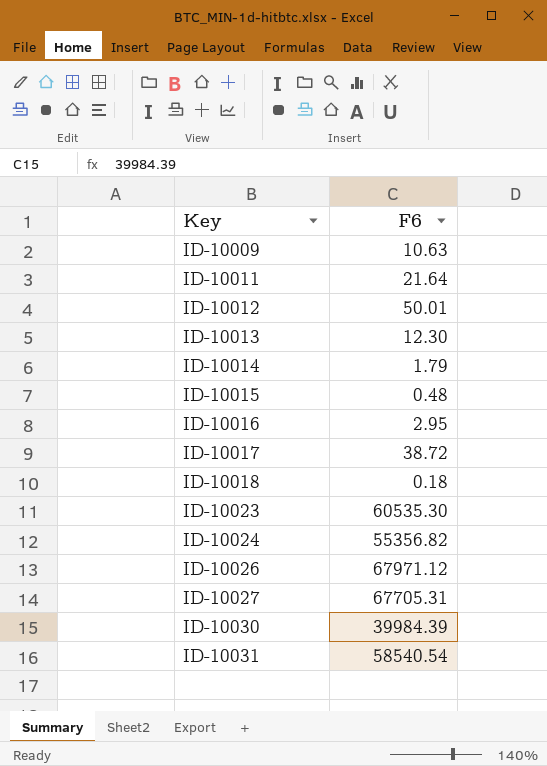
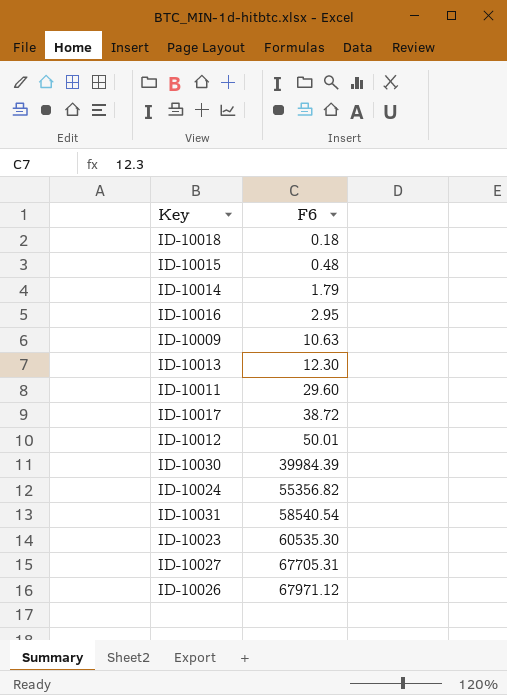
row order: Key ascending -> F6 ascending
ID-10011 | F6: 21.64 -> 29.60

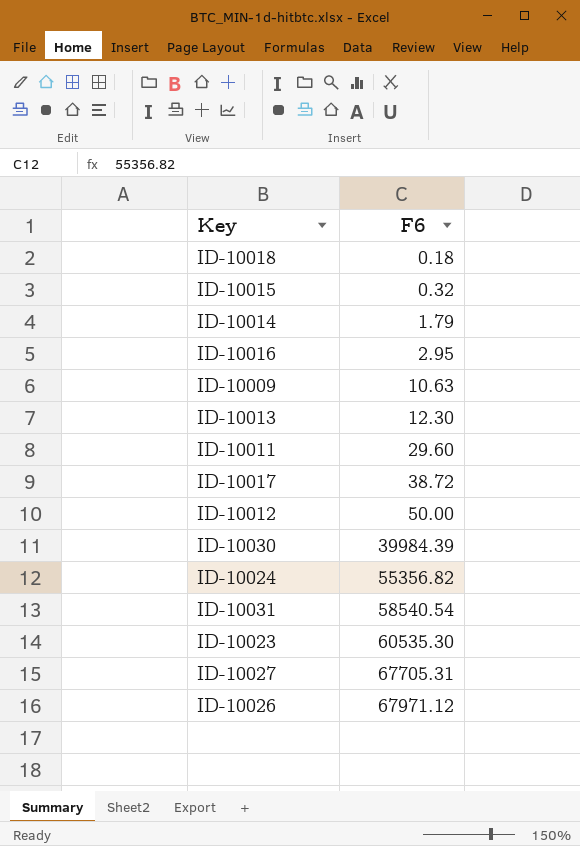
ID-10015 | F6: 0.48 -> 0.32
ID-10012 | F6: 50.01 -> 50.00

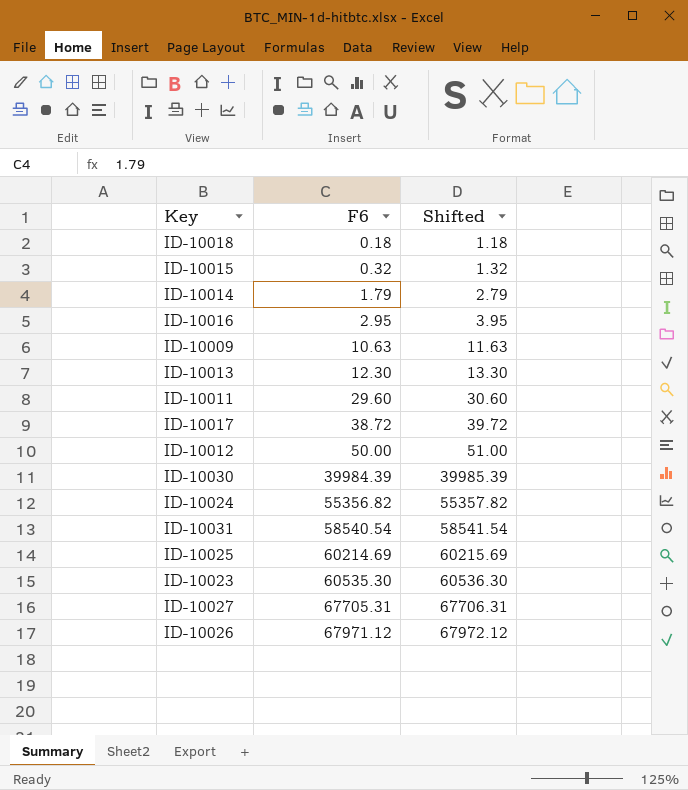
column Shifted | formula: none -> [F6] + 1
row ID-10025: none -> 60214.69 | 60215.69

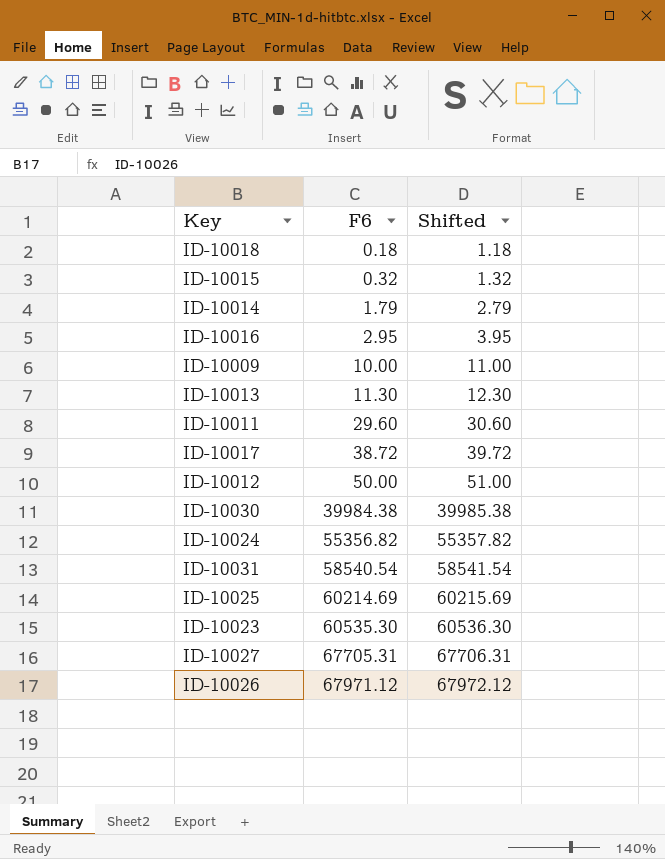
ID-10009 | F6: 10.63 -> 10.00
ID-10009 | Shifted: 11.63 -> 11.00
ID-10013 | F6: 12.30 -> 11.30
ID-10013 | Shifted: 13.30 -> 12.30
ID-10030 | F6: 39984.39 -> 39984.38
ID-10030 | Shifted: 39985.39 -> 39985.38

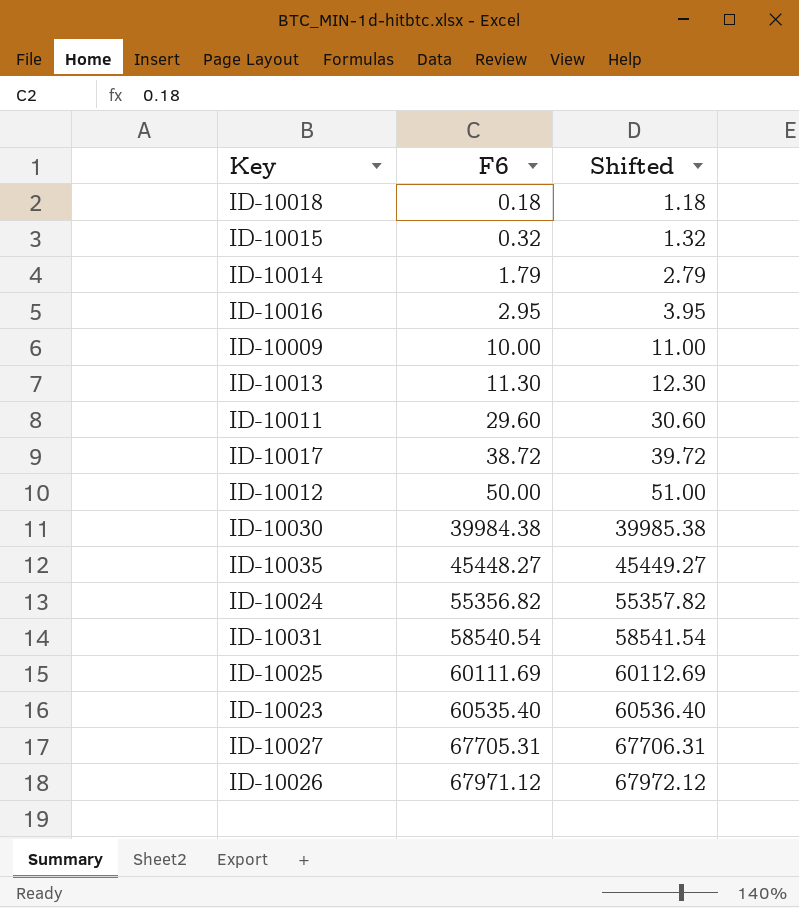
row ID-10035: none -> 45448.27 | 45449.27
ID-10025 | F6: 60214.69 -> 60111.69
ID-10025 | Shifted: 60215.69 -> 60112.69
ID-10023 | F6: 60535.30 -> 60535.40
ID-10023 | Shifted: 60536.30 -> 60536.40

